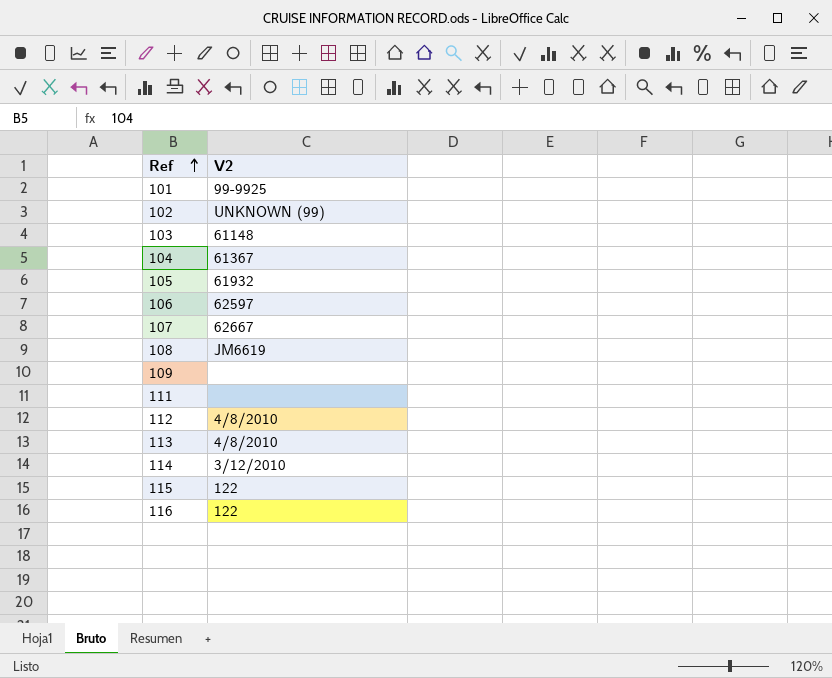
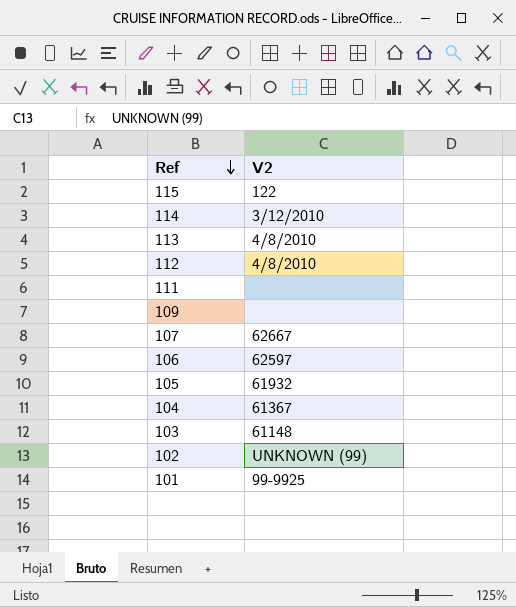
row order: Ref ascending -> Ref descending
row 108: JM6619 -> none
row 116: 122 -> none

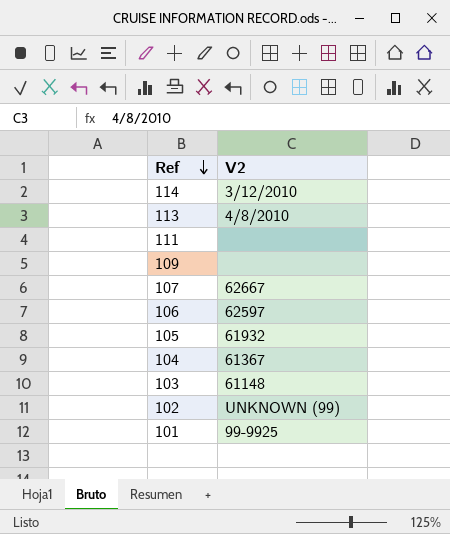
row 115: 122 -> none
row 112: 4/8/2010 -> none

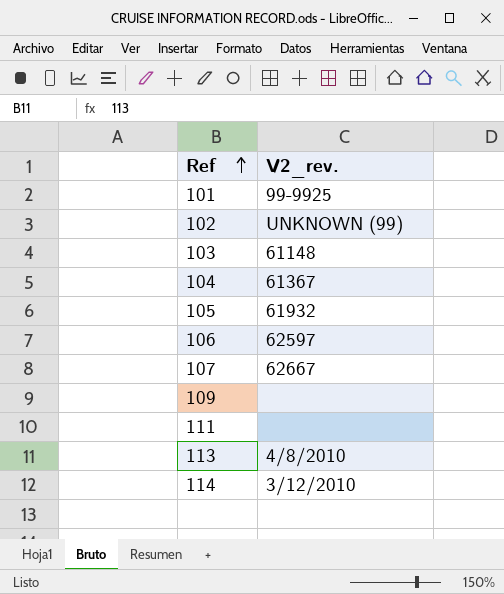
row order: Ref descending -> Ref ascending
column name: V2 -> V2_rev.

